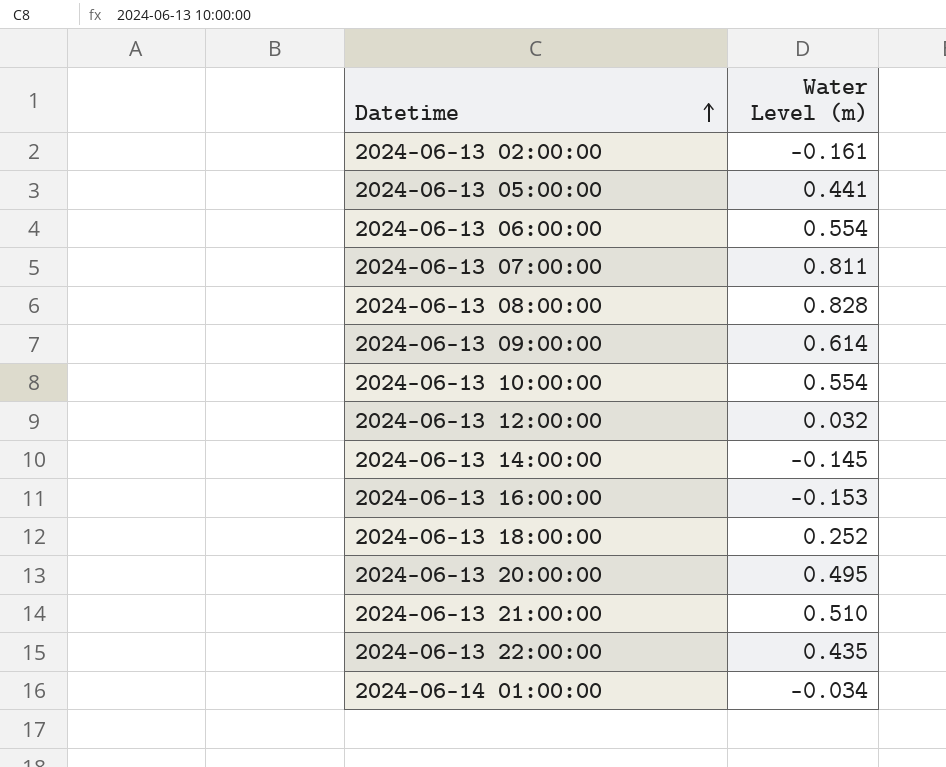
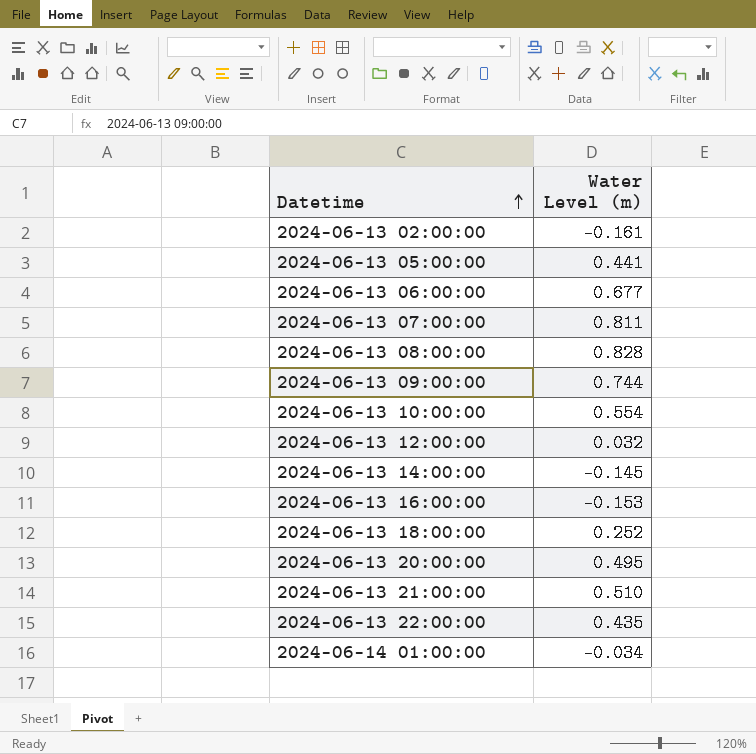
2024-06-13 06:00:00 | Water Level (m): 0.554 -> 0.677
2024-06-13 09:00:00 | Water Level (m): 0.614 -> 0.744

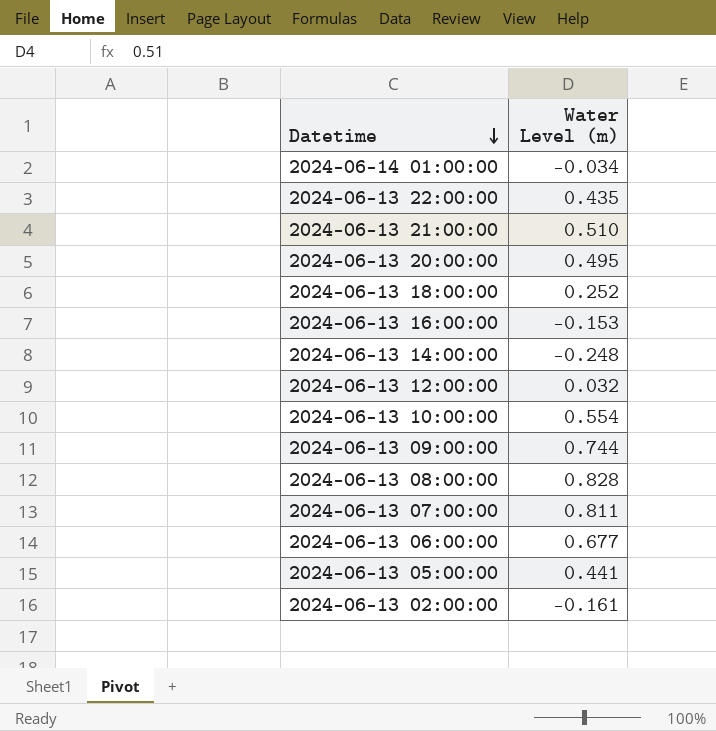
row order: Datetime ascending -> Datetime descending
2024-06-13 14:00:00 | Water Level (m): -0.145 -> -0.248

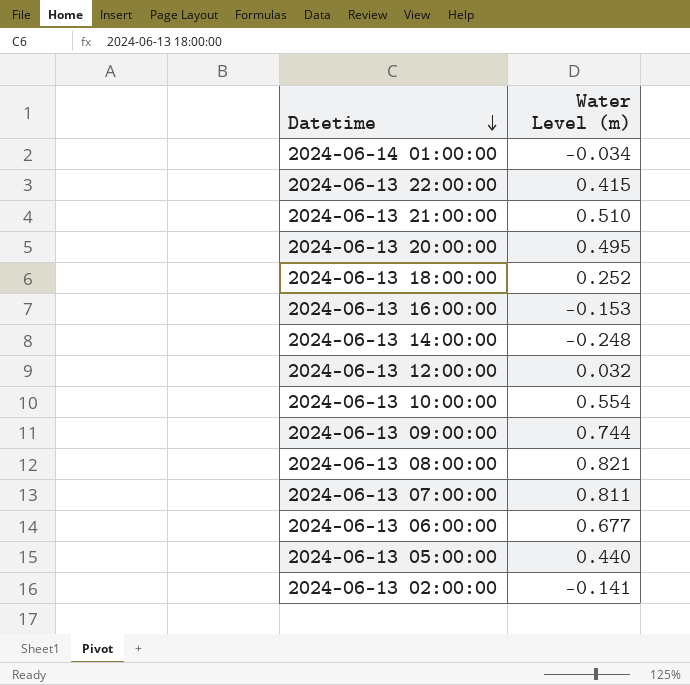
2024-06-13 22:00:00 | Water Level (m): 0.435 -> 0.415
2024-06-13 08:00:00 | Water Level (m): 0.828 -> 0.821
2024-06-13 05:00:00 | Water Level (m): 0.441 -> 0.440
2024-06-13 02:00:00 | Water Level (m): -0.161 -> -0.141

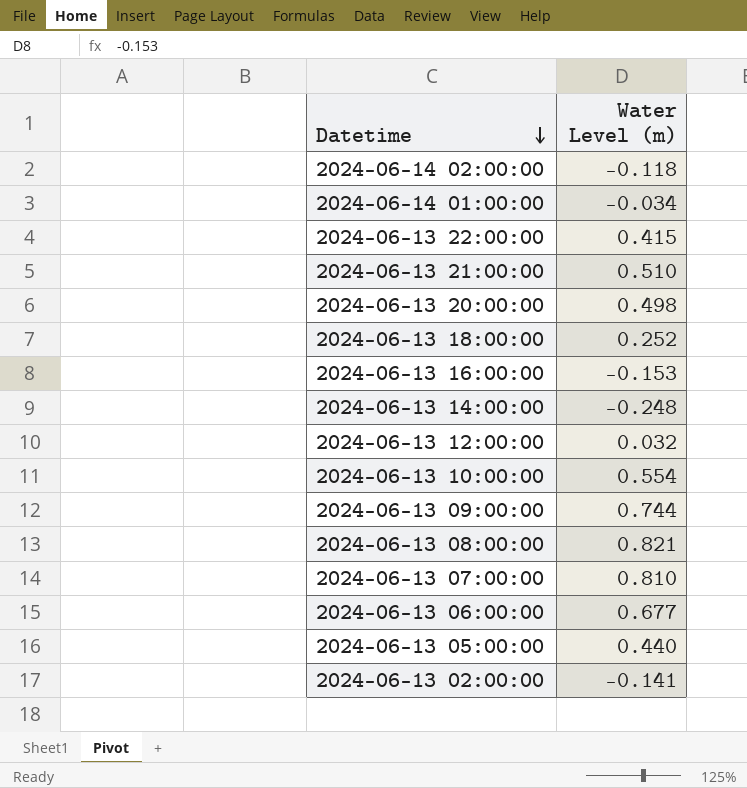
row 2024-06-14 02:00:00: none -> -0.118
2024-06-13 20:00:00 | Water Level (m): 0.495 -> 0.498
2024-06-13 07:00:00 | Water Level (m): 0.811 -> 0.810

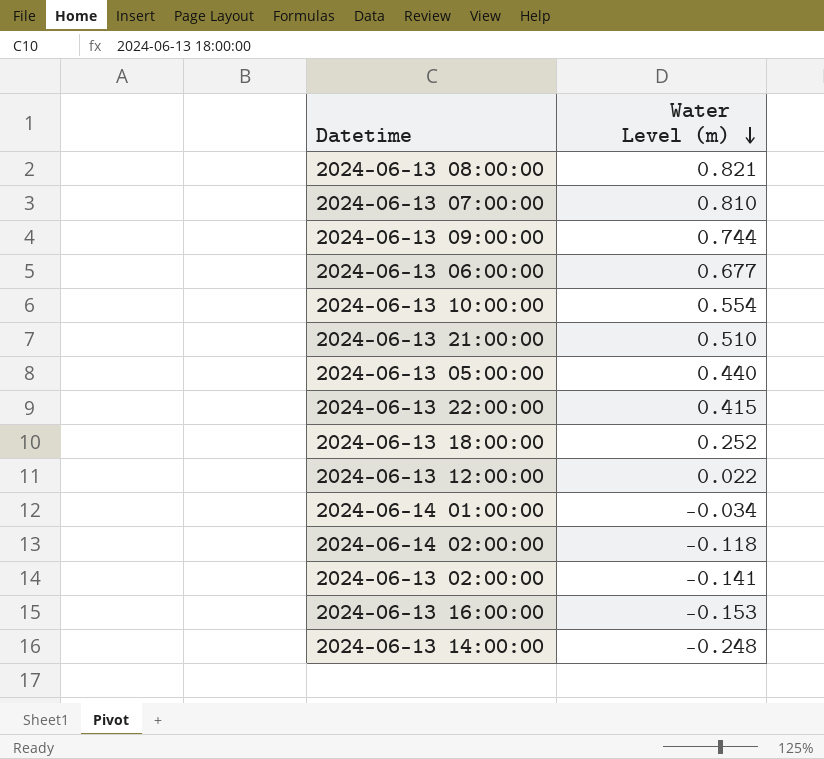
row order: Datetime descending -> Water Level (m) descending
row 2024-06-13 20:00:00: 0.498 -> none
2024-06-13 12:00:00 | Water Level (m): 0.032 -> 0.022

